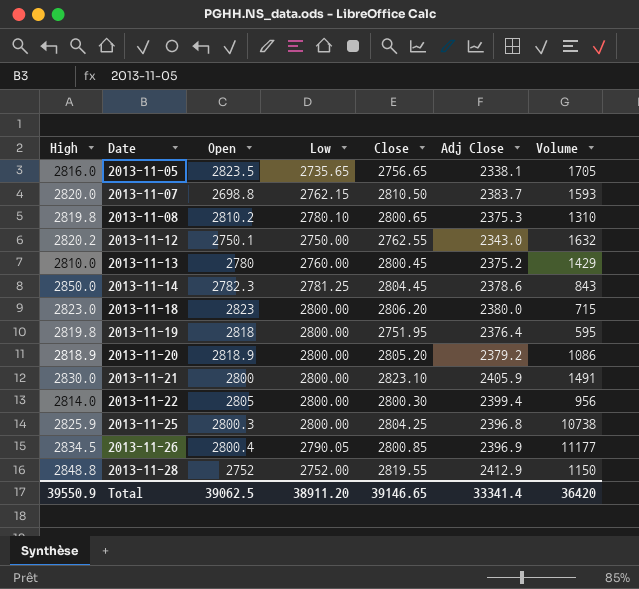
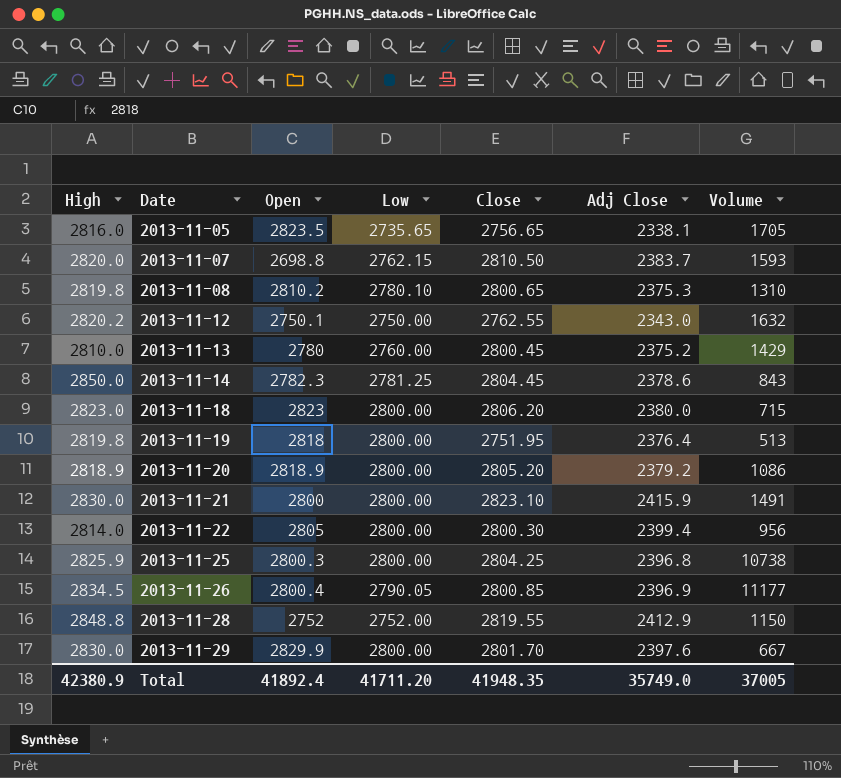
2013-11-19 | Volume: 595 -> 513
2013-11-21 | Adj Close: 2405.9 -> 2415.9
row 2013-11-29: none -> 2830.0 | 2829.9 | 2800.00 | 2801.70 | 2397.6 | 667
Total | High: 39550.9 -> 42380.9
Total | Open: 39062.5 -> 41892.4
Total | Low: 38911.20 -> 41711.20
Total | Close: 39146.65 -> 41948.35
Total | Adj Close: 33341.4 -> 35749.0
Total | Volume: 36420 -> 37005

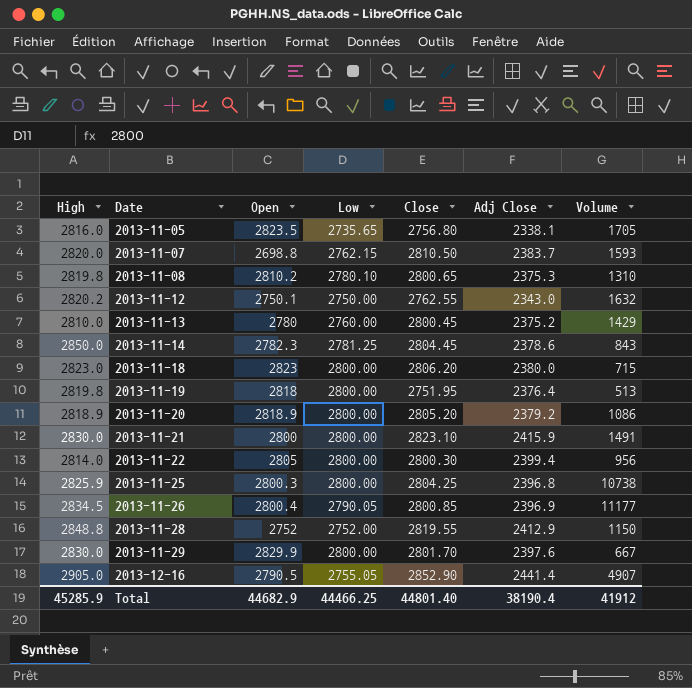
2013-11-05 | Close: 2756.65 -> 2756.80
row 2013-12-16: none -> 2905.0 | 2790.5 | 2755.05 | 2852.90 | 2441.4 | 4907
Total | High: 42380.9 -> 45285.9
Total | Open: 41892.4 -> 44682.9
Total | Low: 41711.20 -> 44466.25
Total | Close: 41948.35 -> 44801.40
Total | Adj Close: 35749.0 -> 38190.4
Total | Volume: 37005 -> 41912

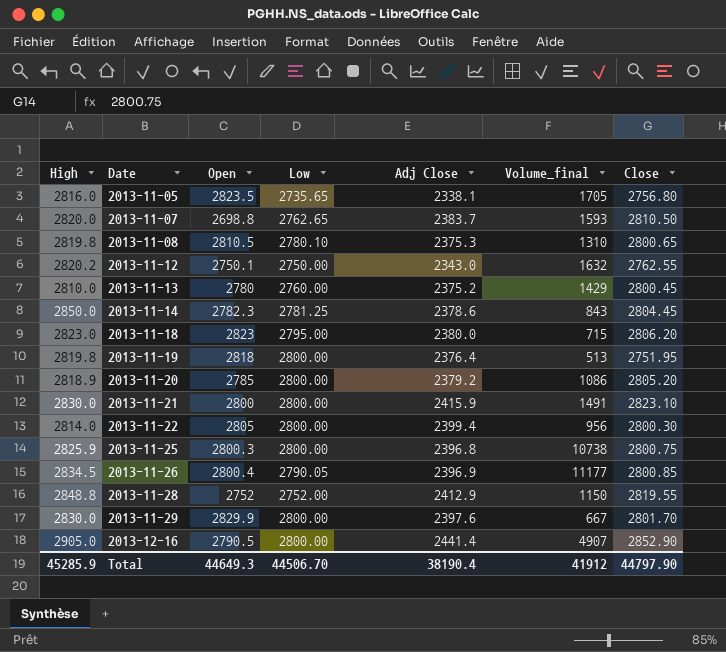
column name: Volume -> Volume_final
column Close | position: 5 -> 7
2013-11-07 | Low: 2762.15 -> 2762.65
2013-11-08 | Open: 2810.2 -> 2810.5
2013-11-18 | Low: 2800.00 -> 2795.00
2013-11-20 | Open: 2818.9 -> 2785
2013-11-25 | Close: 2804.25 -> 2800.75
2013-12-16 | Low: 2755.05 -> 2800.00
Total | Open: 44682.9 -> 44649.3
Total | Low: 44466.25 -> 44506.70
Total | Close: 44801.40 -> 44797.90

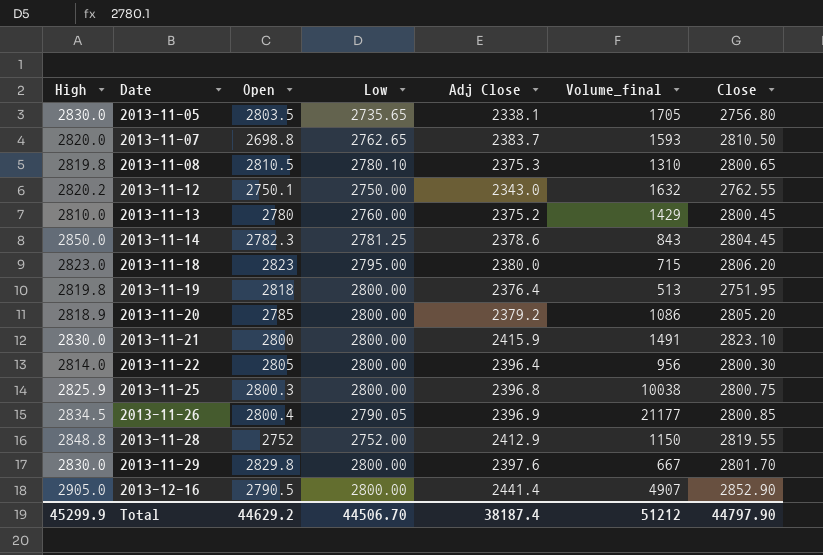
2013-11-05 | High: 2816.0 -> 2830.0
2013-11-05 | Open: 2823.5 -> 2803.5
2013-11-22 | Adj Close: 2399.4 -> 2396.4
2013-11-25 | Volume_final: 10738 -> 10038
2013-11-26 | Volume_final: 11177 -> 21177
2013-11-29 | Open: 2829.9 -> 2829.8
Total | High: 45285.9 -> 45299.9
Total | Open: 44649.3 -> 44629.2
Total | Adj Close: 38190.4 -> 38187.4
Total | Volume_final: 41912 -> 51212

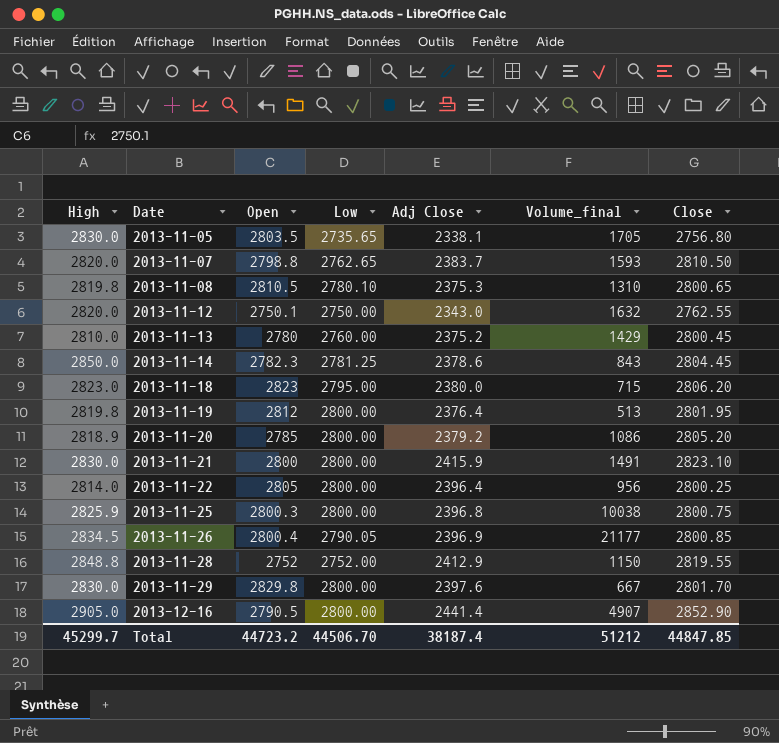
2013-11-07 | Open: 2698.8 -> 2798.8
2013-11-12 | High: 2820.2 -> 2820.0
2013-11-19 | Open: 2818 -> 2812
2013-11-19 | Close: 2751.95 -> 2801.95
2013-11-22 | Close: 2800.30 -> 2800.25
Total | High: 45299.9 -> 45299.7
Total | Open: 44629.2 -> 44723.2
Total | Close: 44797.90 -> 44847.85

